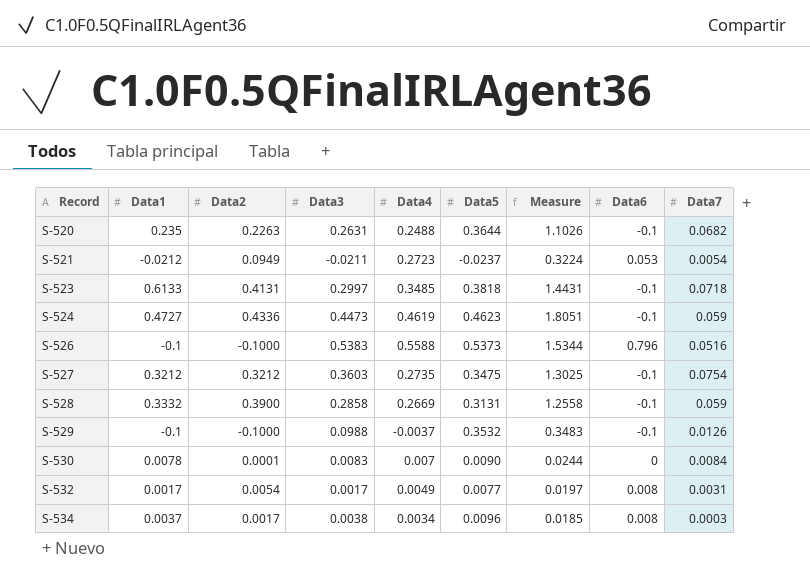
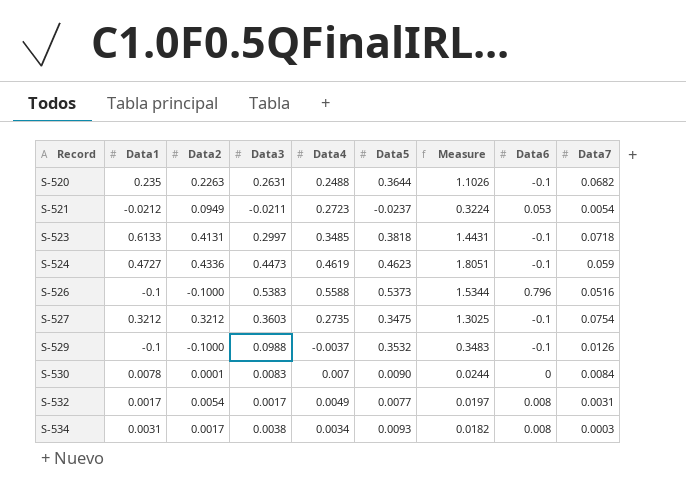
row S-528: 0.3332 | 0.3900 | 0.2858 | 0.2669 | 0.3131 | 1.2558 | -0.1 | 0.059 -> none
S-534 | Data1: 0.0037 -> 0.0031
S-534 | Data5: 0.0096 -> 0.0093
S-534 | Measure: 0.0185 -> 0.0182

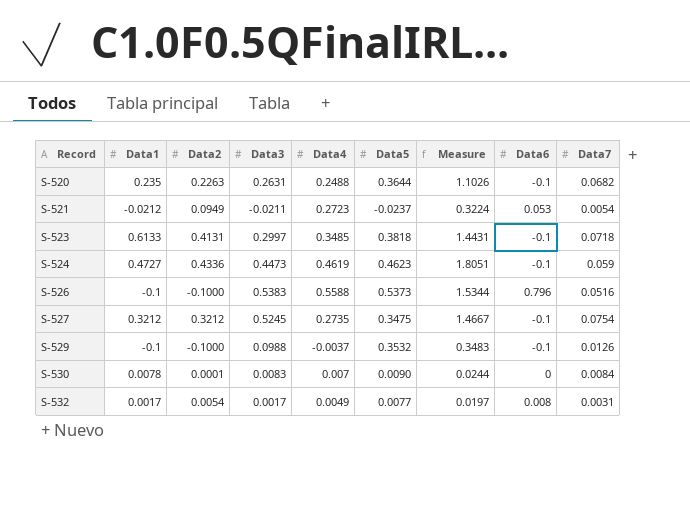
row S-534: 0.0031 | 0.0017 | 0.0038 | 0.0034 | 0.0093 | 0.0182 | 0.008 | 0.0003 -> none
S-527 | Data3: 0.3603 -> 0.5245
S-527 | Measure: 1.3025 -> 1.4667

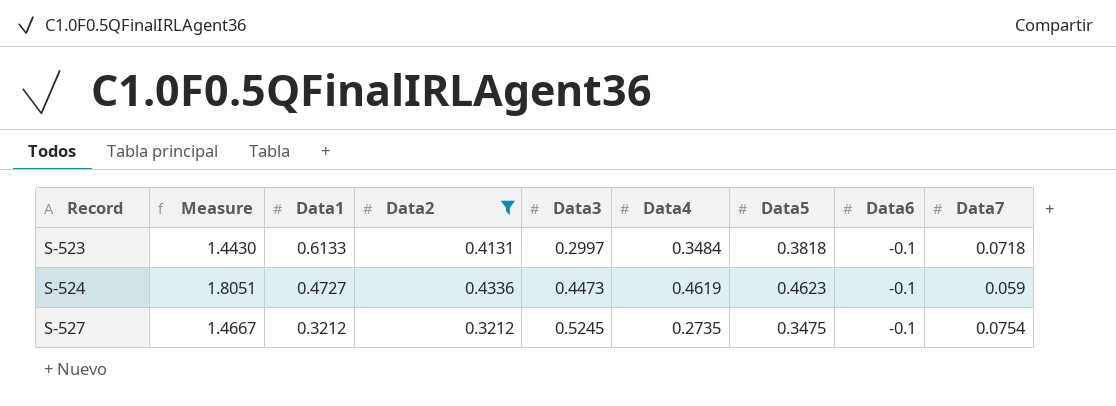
filter: none -> Data2 >= 0.3212
column Measure | position: 7 -> 2
S-523 | Measure: 1.4431 -> 1.4430
S-523 | Data4: 0.3485 -> 0.3484

